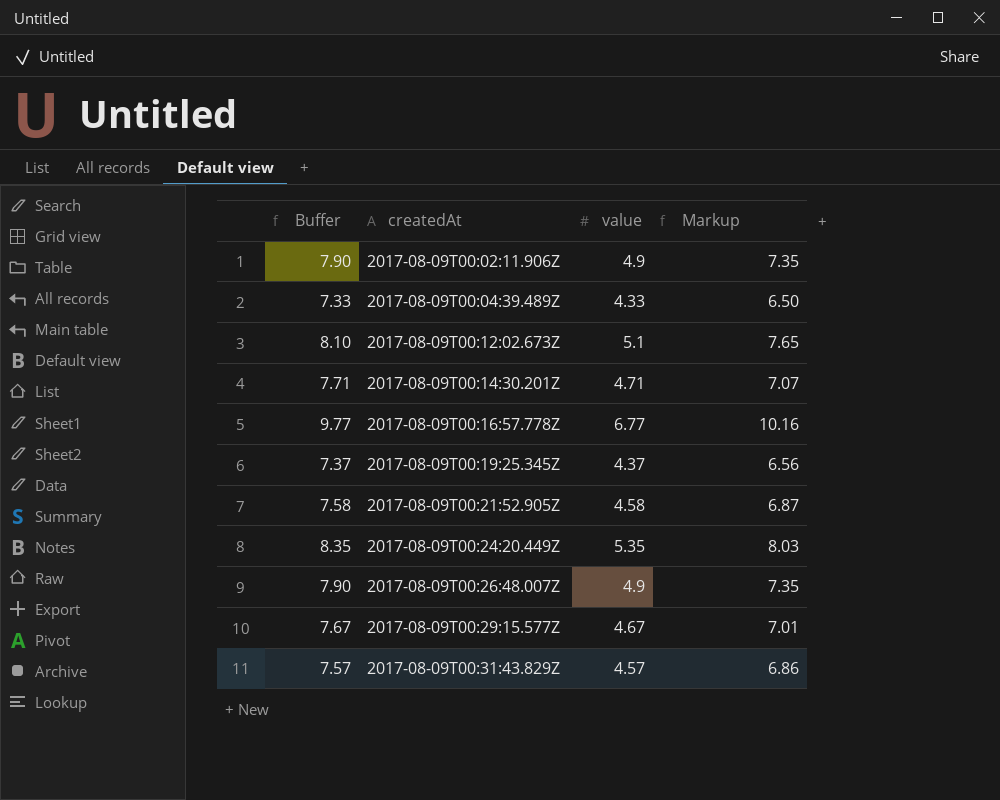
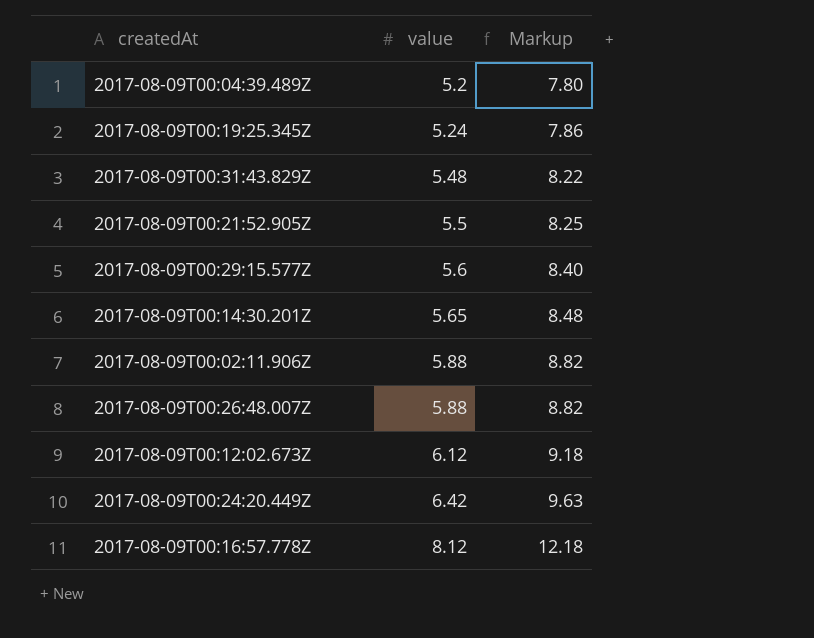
row order: createdAt ascending -> value ascending
column Buffer | formula: [value] + 3 -> none
2017-08-09T00:04:39.489Z | value: 4.33 -> 5.2
2017-08-09T00:04:39.489Z | Markup: 6.50 -> 7.80
2017-08-09T00:19:25.345Z | value: 4.37 -> 5.24
2017-08-09T00:19:25.345Z | Markup: 6.56 -> 7.86
2017-08-09T00:31:43.829Z | value: 4.57 -> 5.48
2017-08-09T00:31:43.829Z | Markup: 6.86 -> 8.22
2017-08-09T00:21:52.905Z | value: 4.58 -> 5.5
2017-08-09T00:21:52.905Z | Markup: 6.87 -> 8.25
2017-08-09T00:29:15.577Z | value: 4.67 -> 5.6
2017-08-09T00:29:15.577Z | Markup: 7.01 -> 8.40
2017-08-09T00:14:30.201Z | value: 4.71 -> 5.65
2017-08-09T00:14:30.201Z | Markup: 7.07 -> 8.48
2017-08-09T00:02:11.906Z | value: 4.9 -> 5.88
2017-08-09T00:02:11.906Z | Markup: 7.35 -> 8.82
2017-08-09T00:26:48.007Z | value: 4.9 -> 5.88
2017-08-09T00:26:48.007Z | Markup: 7.35 -> 8.82
2017-08-09T00:12:02.673Z | value: 5.1 -> 6.12
2017-08-09T00:12:02.673Z | Markup: 7.65 -> 9.18
2017-08-09T00:24:20.449Z | value: 5.35 -> 6.42
2017-08-09T00:24:20.449Z | Markup: 8.03 -> 9.63
2017-08-09T00:16:57.778Z | value: 6.77 -> 8.12
2017-08-09T00:16:57.778Z | Markup: 10.16 -> 12.18

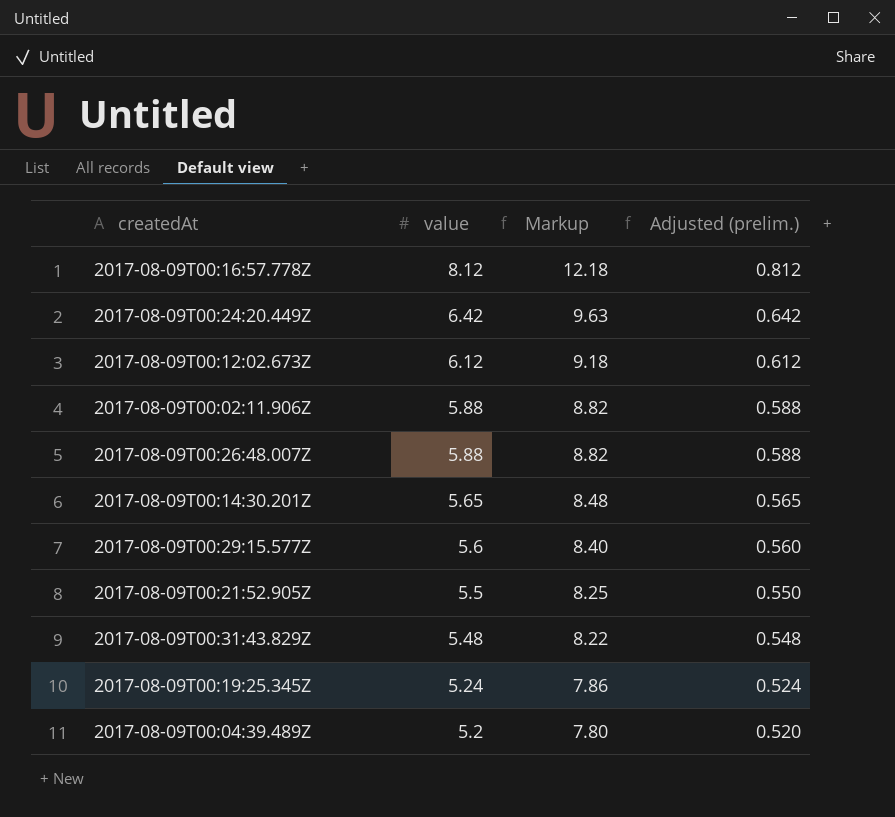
row order: value ascending -> value descending
column Adjusted (prelim.) | formula: none -> [value] * 0.1

